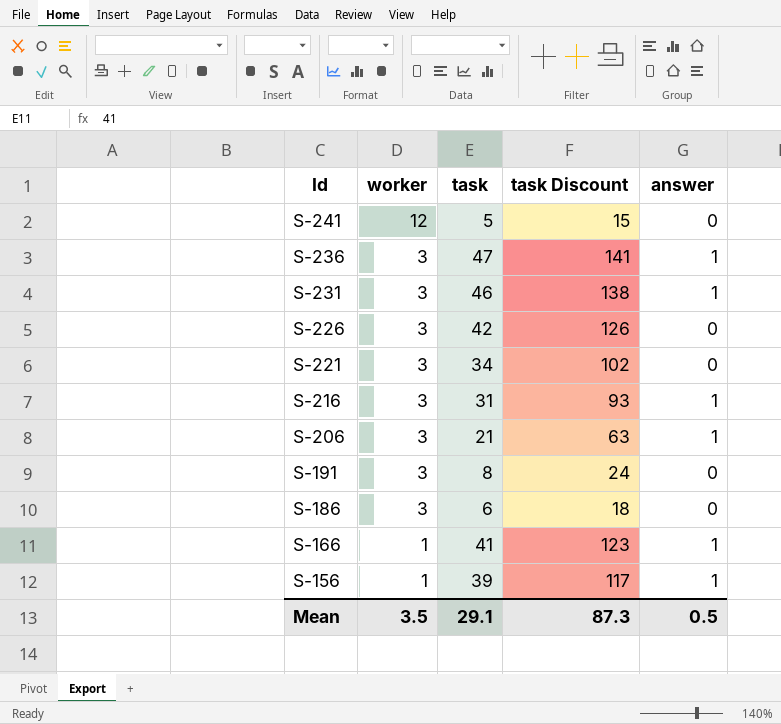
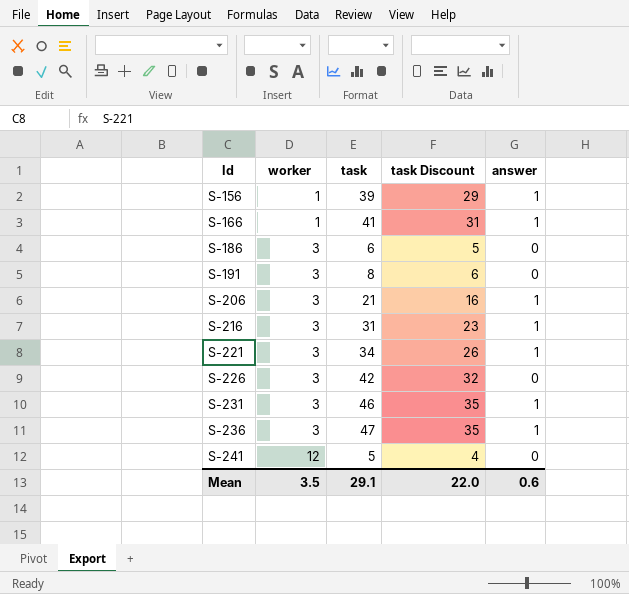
row order: Id descending -> Id ascending
column task Discount | formula: [task] * 3 -> [task] * 0.75
S-221 | answer: 0 -> 1
Mean | task Discount: 87.3 -> 22.0
Mean | answer: 0.5 -> 0.6

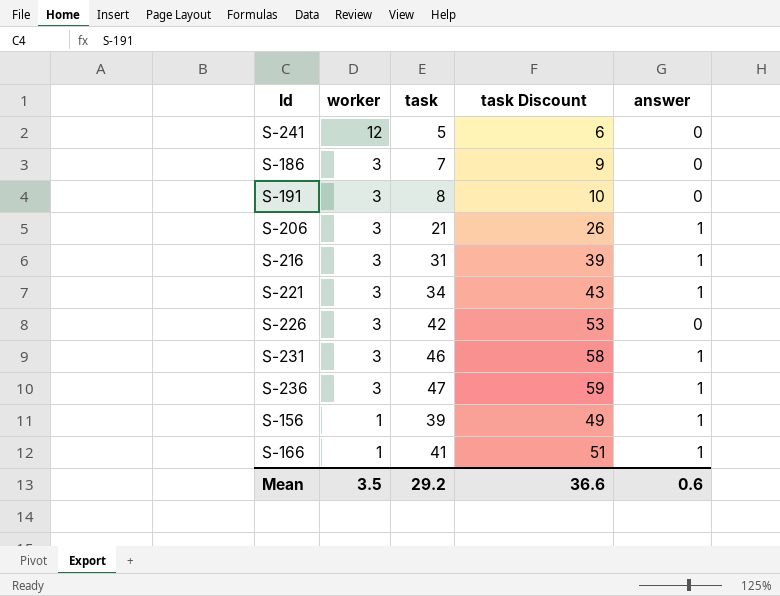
row order: Id ascending -> worker descending
column task Discount | formula: [task] * 0.75 -> [task] * 1.25
S-186 | task: 6 -> 7
Mean | task: 29.1 -> 29.2
Mean | task Discount: 22.0 -> 36.6

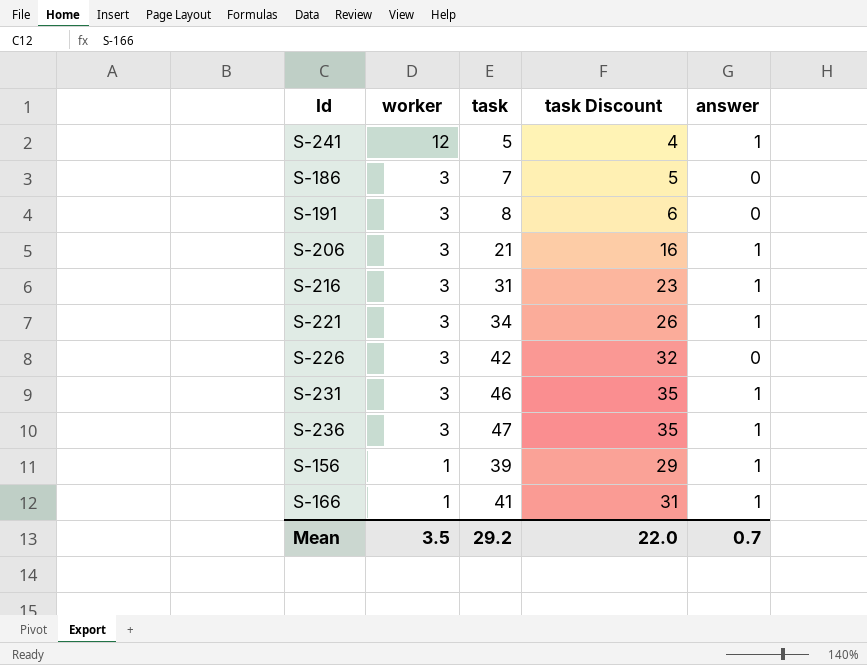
column task Discount | formula: [task] * 1.25 -> [task] * 0.75
S-241 | answer: 0 -> 1
Mean | task Discount: 36.6 -> 22.0
Mean | answer: 0.6 -> 0.7

